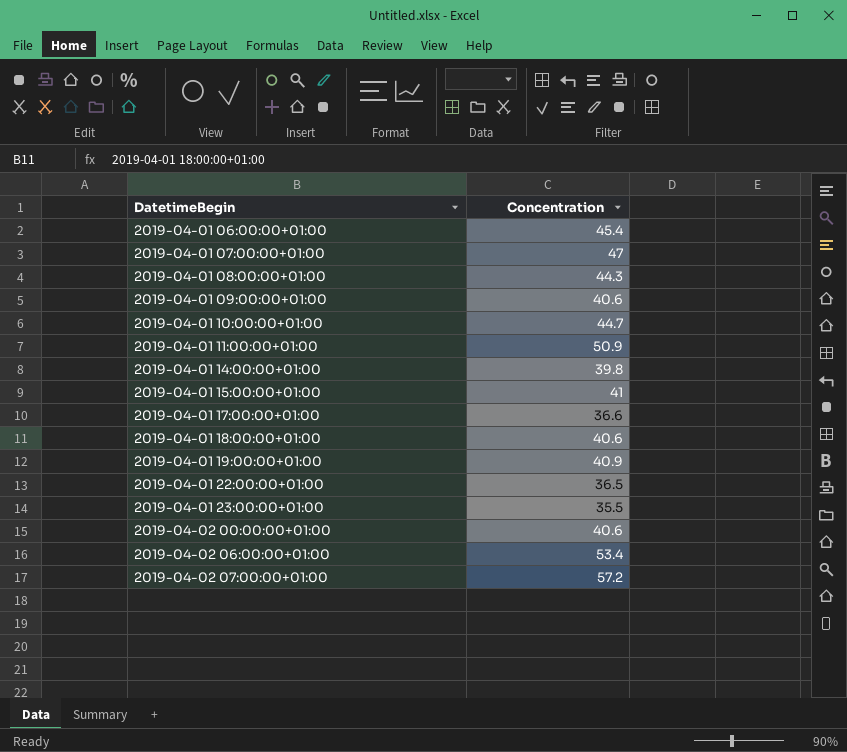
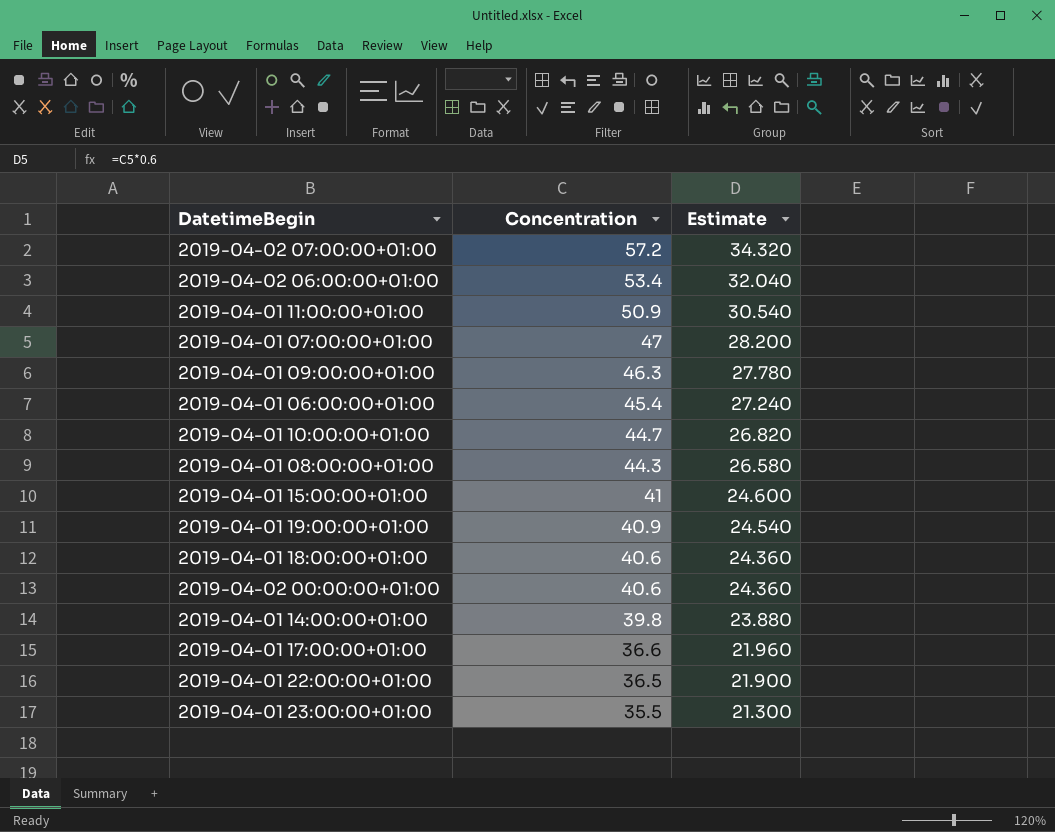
row order: DatetimeBegin ascending -> Concentration descending
column Estimate | formula: none -> [Concentration] * 0.6
2019-04-01 09:00:00+01:00 | Concentration: 40.6 -> 46.3

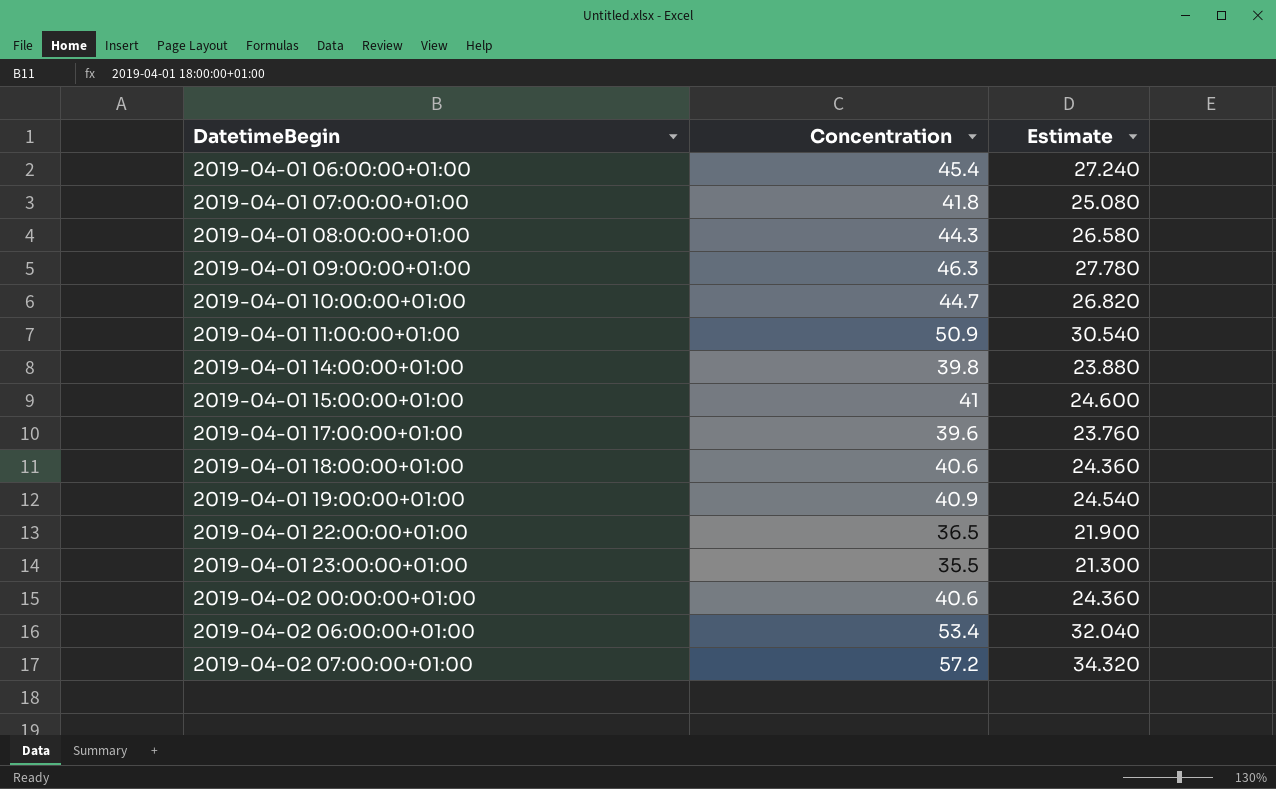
row order: Concentration descending -> DatetimeBegin ascending
2019-04-01 07:00:00+01:00 | Concentration: 47 -> 41.8
2019-04-01 07:00:00+01:00 | Estimate: 28.200 -> 25.080
2019-04-01 17:00:00+01:00 | Concentration: 36.6 -> 39.6
2019-04-01 17:00:00+01:00 | Estimate: 21.960 -> 23.760

